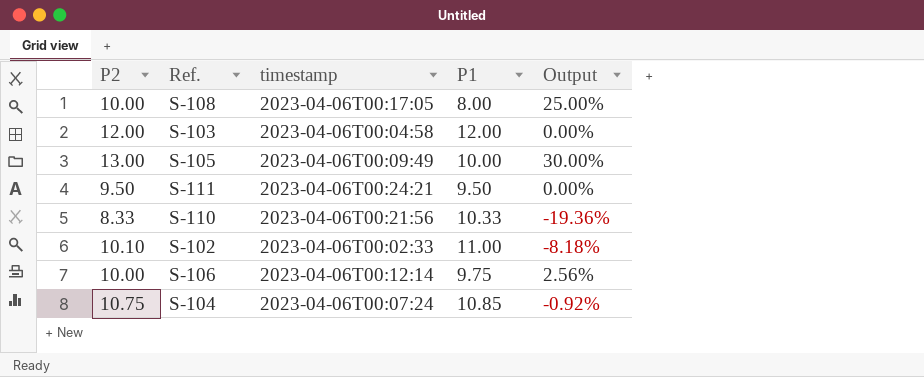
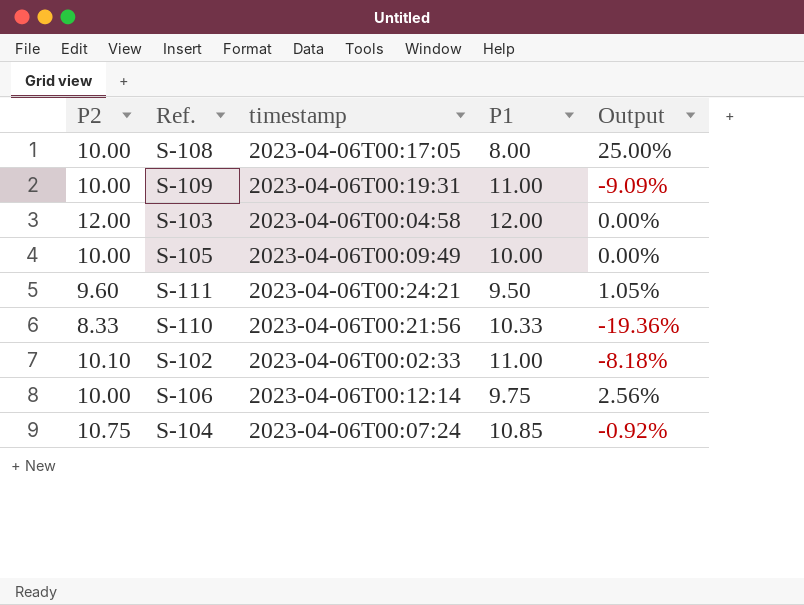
row S-109: none -> 10.00 | 2023-04-06T00:19:31 | 11.00 | -9.09%
S-105 | P2: 13.00 -> 10.00
S-105 | Output: 30.00% -> 0.00%
S-111 | P2: 9.50 -> 9.60
S-111 | Output: 0.00% -> 1.05%

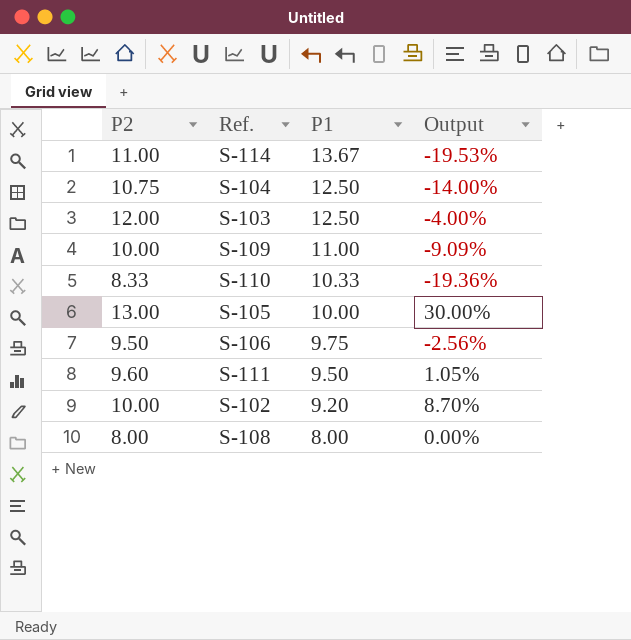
row order: none -> P1 descending
column timestamp | position: 3 -> none
row S-114: none -> 11.00 | 13.67 | -19.53%
S-104 | P1: 10.85 -> 12.50
S-104 | Output: -0.92% -> -14.00%
S-103 | P1: 12.00 -> 12.50
S-103 | Output: 0.00% -> -4.00%
S-105 | P2: 10.00 -> 13.00
S-105 | Output: 0.00% -> 30.00%
S-106 | P2: 10.00 -> 9.50
S-106 | Output: 2.56% -> -2.56%
S-102 | P2: 10.10 -> 10.00
S-102 | P1: 11.00 -> 9.20
S-102 | Output: -8.18% -> 8.70%
S-108 | P2: 10.00 -> 8.00
S-108 | Output: 25.00% -> 0.00%

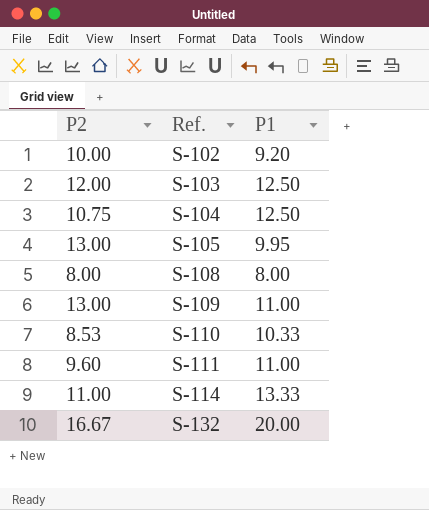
row order: P1 descending -> Ref. ascending
column Output | formula: ([P2] - [P1]) / [P1] -> none
row S-106: 9.50 | 9.75 | -2.56% -> none
S-105 | P1: 10.00 -> 9.95
S-109 | P2: 10.00 -> 13.00
S-110 | P2: 8.33 -> 8.53
S-111 | P1: 9.50 -> 11.00
S-114 | P1: 13.67 -> 13.33
row S-132: none -> 16.67 | 20.00

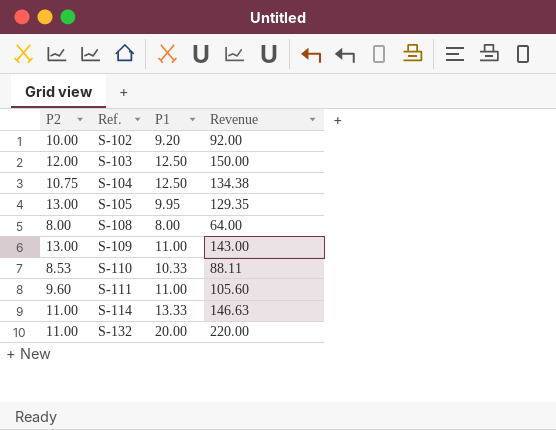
column Revenue | formula: none -> [P2] * [P1]
S-132 | P2: 16.67 -> 11.00

